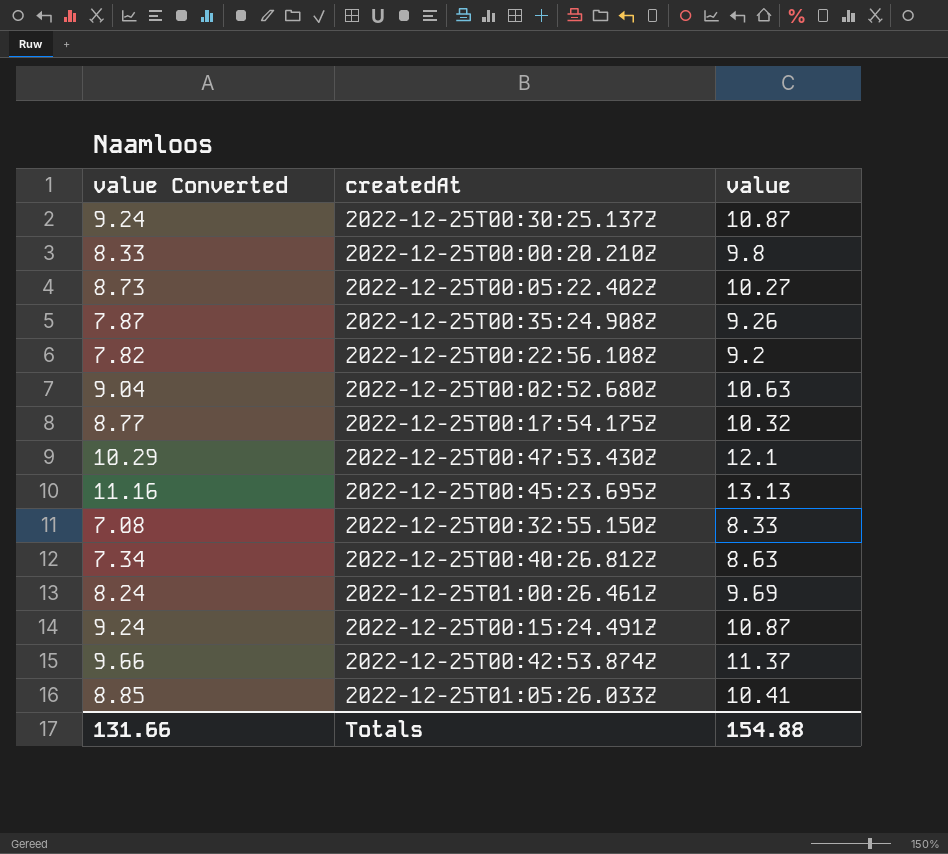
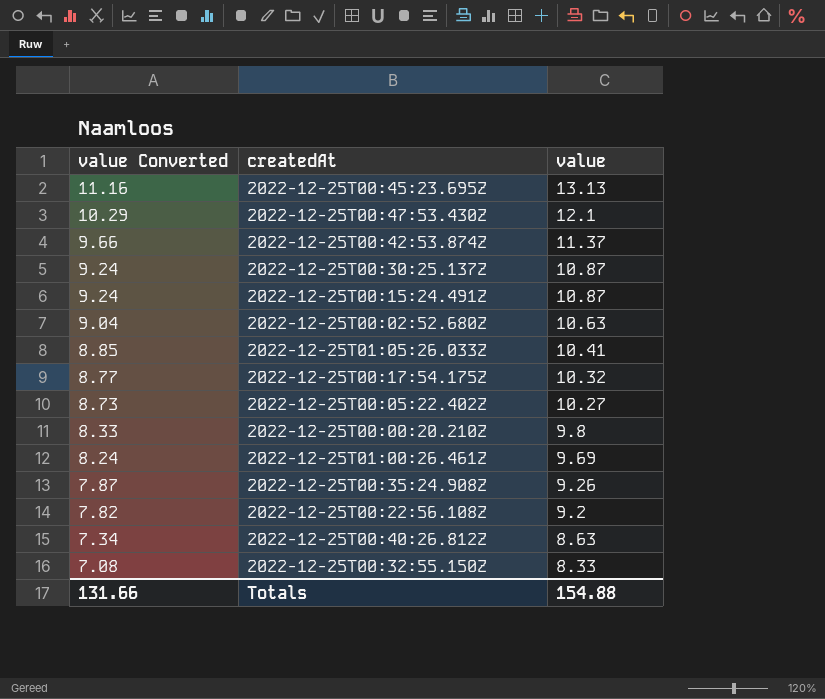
row order: none -> value Converted descending

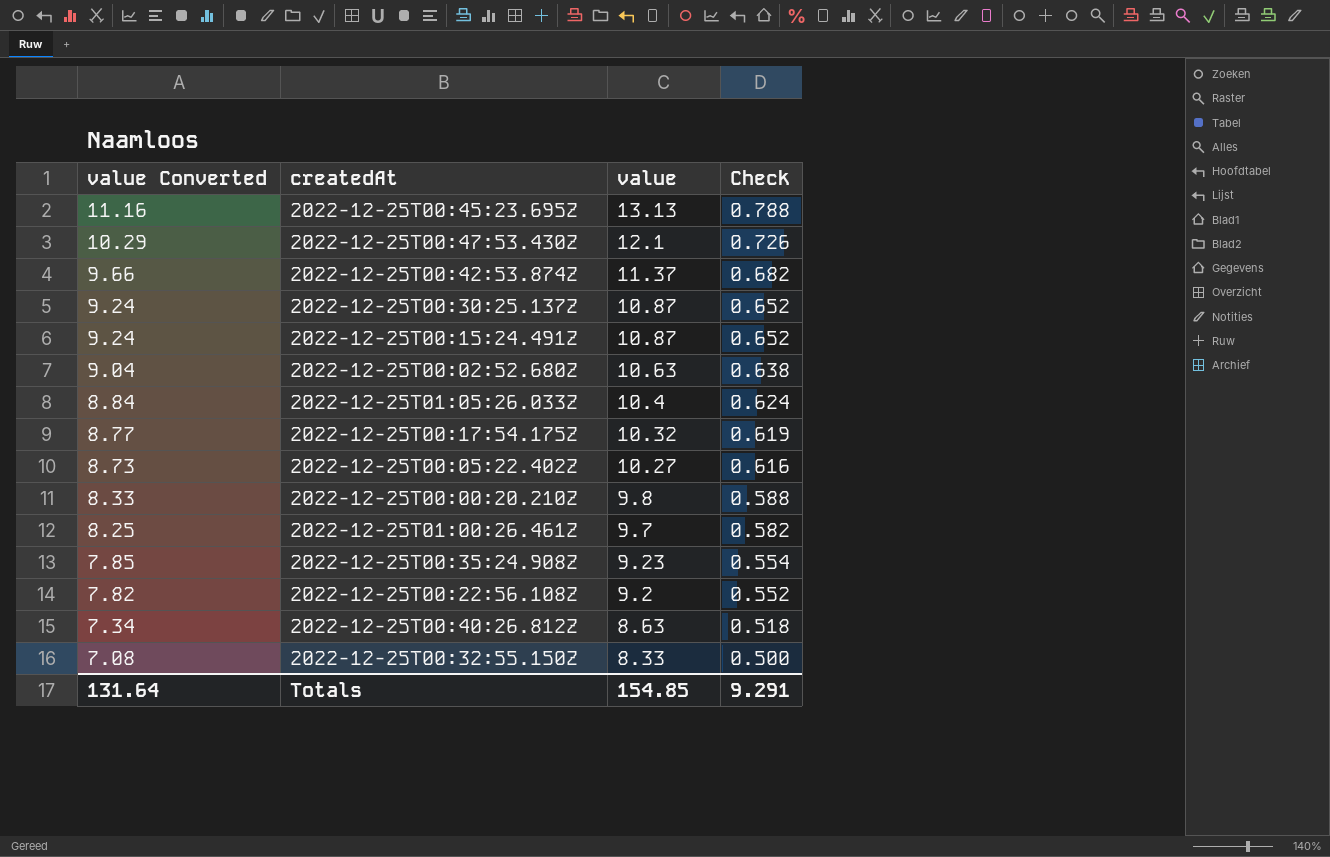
column Check | formula: none -> [value] * 0.06
2022-12-25T01:05:26.033Z | value Converted: 8.85 -> 8.84
2022-12-25T01:05:26.033Z | value: 10.41 -> 10.4
2022-12-25T01:00:26.461Z | value Converted: 8.24 -> 8.25
2022-12-25T01:00:26.461Z | value: 9.69 -> 9.7
2022-12-25T00:35:24.908Z | value Converted: 7.87 -> 7.85
2022-12-25T00:35:24.908Z | value: 9.26 -> 9.23
Totals | value Converted: 131.66 -> 131.64
Totals | value: 154.88 -> 154.85

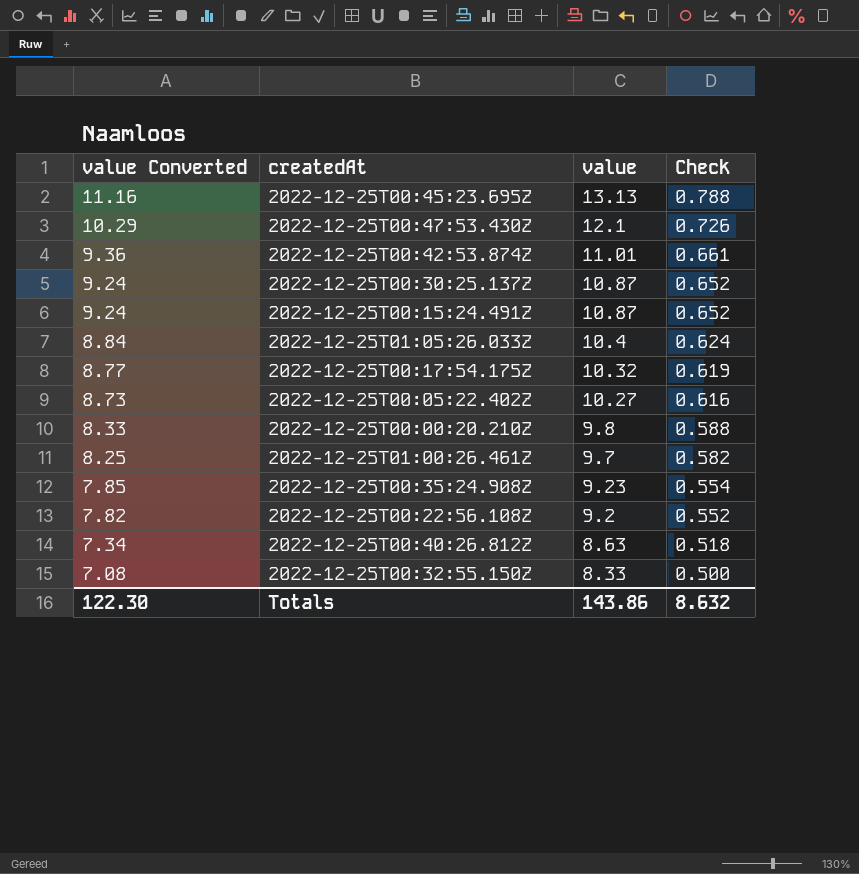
row 2022-12-25T00:02:52.680Z: 9.04 | 10.63 | 0.638 -> none
2022-12-25T00:42:53.874Z | value Converted: 9.66 -> 9.36
2022-12-25T00:42:53.874Z | value: 11.37 -> 11.01
2022-12-25T00:42:53.874Z | Check: 0.682 -> 0.661
Totals | value Converted: 131.64 -> 122.30
Totals | value: 154.85 -> 143.86
Totals | Check: 9.291 -> 8.632

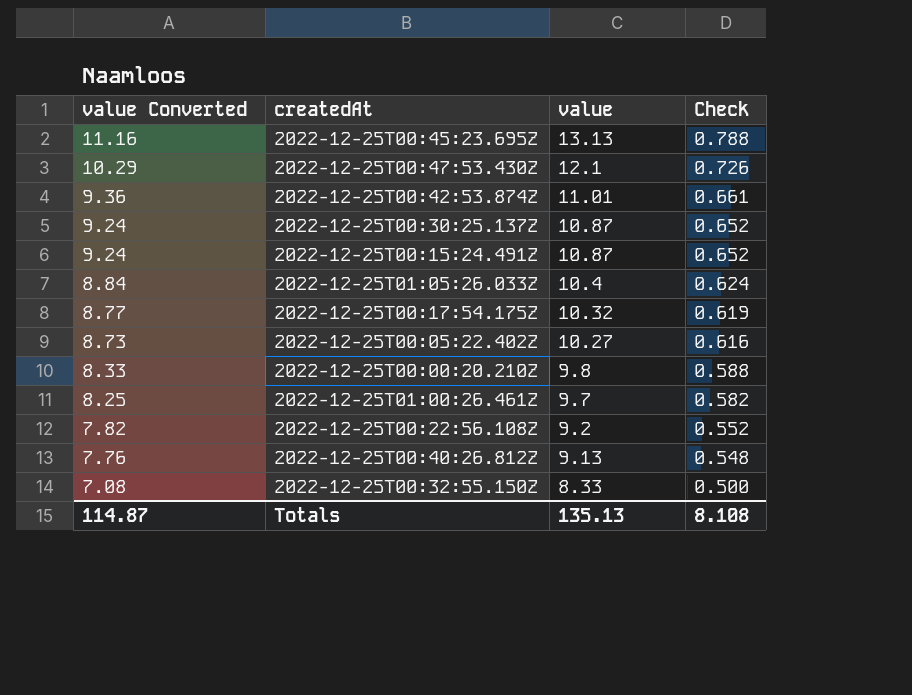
row 2022-12-25T00:35:24.908Z: 7.85 | 9.23 | 0.554 -> none
2022-12-25T00:40:26.812Z | value Converted: 7.34 -> 7.76
2022-12-25T00:40:26.812Z | value: 8.63 -> 9.13
2022-12-25T00:40:26.812Z | Check: 0.518 -> 0.548
Totals | value Converted: 122.30 -> 114.87
Totals | value: 143.86 -> 135.13
Totals | Check: 8.632 -> 8.108

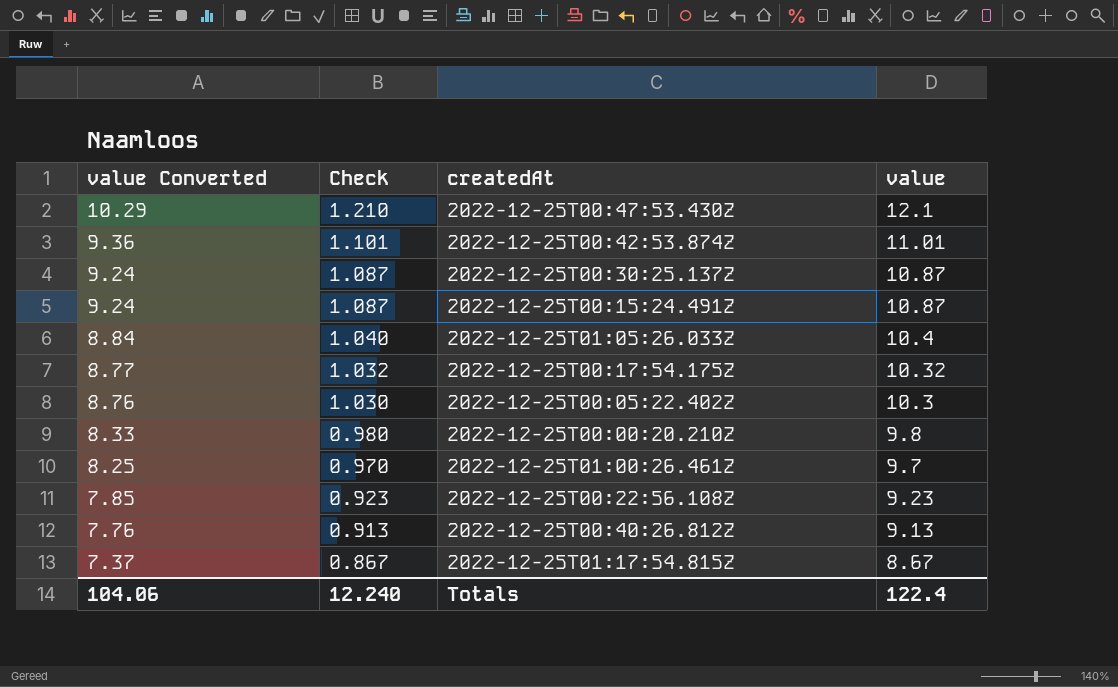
column Check | formula: [value] * 0.06 -> [value] * 0.1
column Check | position: 4 -> 2
row 2022-12-25T00:45:23.695Z: 11.16 | 13.13 | 0.788 -> none
row 2022-12-25T00:32:55.150Z: 7.08 | 8.33 | 0.500 -> none
2022-12-25T00:05:22.402Z | value Converted: 8.73 -> 8.76
2022-12-25T00:05:22.402Z | value: 10.27 -> 10.3
2022-12-25T00:22:56.108Z | value Converted: 7.82 -> 7.85
2022-12-25T00:22:56.108Z | value: 9.2 -> 9.23
row 2022-12-25T01:17:54.815Z: none -> 7.37 | 0.867 | 8.67
Totals | value Converted: 114.87 -> 104.06
Totals | Check: 8.108 -> 12.240
Totals | value: 135.13 -> 122.4

